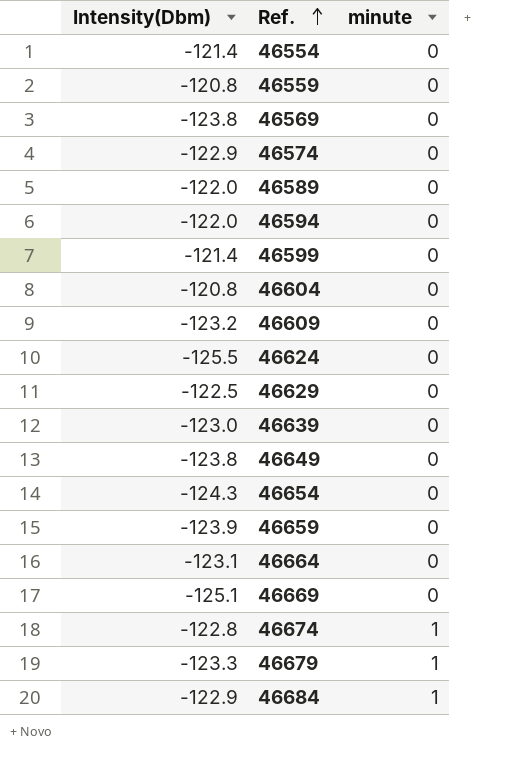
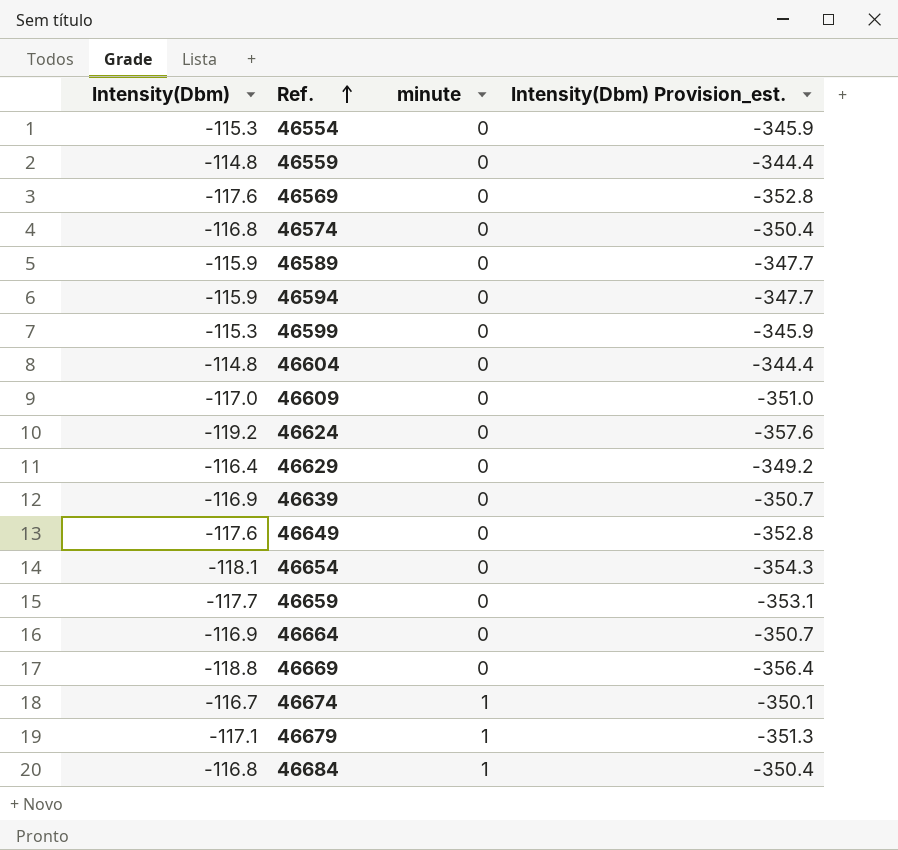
column Intensity(Dbm) Provision_est. | formula: none -> [Intensity(Dbm)] * 3
46554 | Intensity(Dbm): -121.4 -> -115.3
46559 | Intensity(Dbm): -120.8 -> -114.8
46569 | Intensity(Dbm): -123.8 -> -117.6
46574 | Intensity(Dbm): -122.9 -> -116.8
46589 | Intensity(Dbm): -122.0 -> -115.9
46594 | Intensity(Dbm): -122.0 -> -115.9
46599 | Intensity(Dbm): -121.4 -> -115.3
46604 | Intensity(Dbm): -120.8 -> -114.8
46609 | Intensity(Dbm): -123.2 -> -117.0
46624 | Intensity(Dbm): -125.5 -> -119.2
46629 | Intensity(Dbm): -122.5 -> -116.4
46639 | Intensity(Dbm): -123.0 -> -116.9
46649 | Intensity(Dbm): -123.8 -> -117.6
46654 | Intensity(Dbm): -124.3 -> -118.1
46659 | Intensity(Dbm): -123.9 -> -117.7
46664 | Intensity(Dbm): -123.1 -> -116.9
46669 | Intensity(Dbm): -125.1 -> -118.8
46674 | Intensity(Dbm): -122.8 -> -116.7
46679 | Intensity(Dbm): -123.3 -> -117.1
46684 | Intensity(Dbm): -122.9 -> -116.8

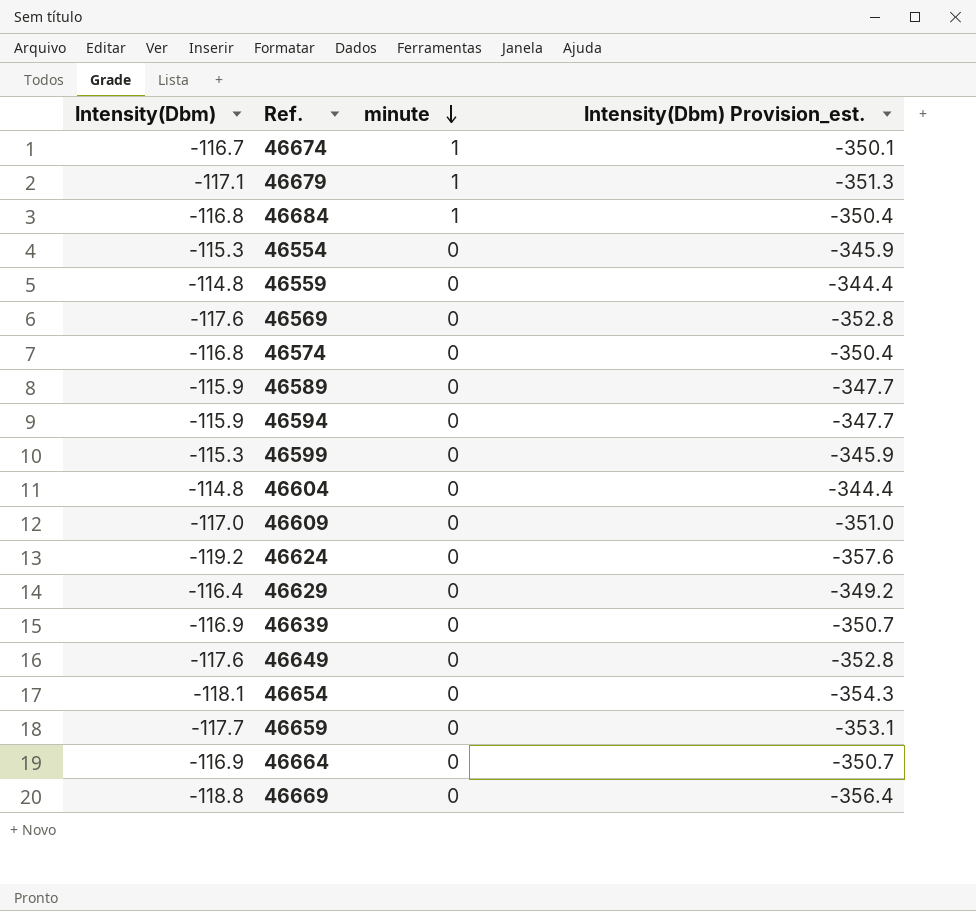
row order: Ref. ascending -> minute descending

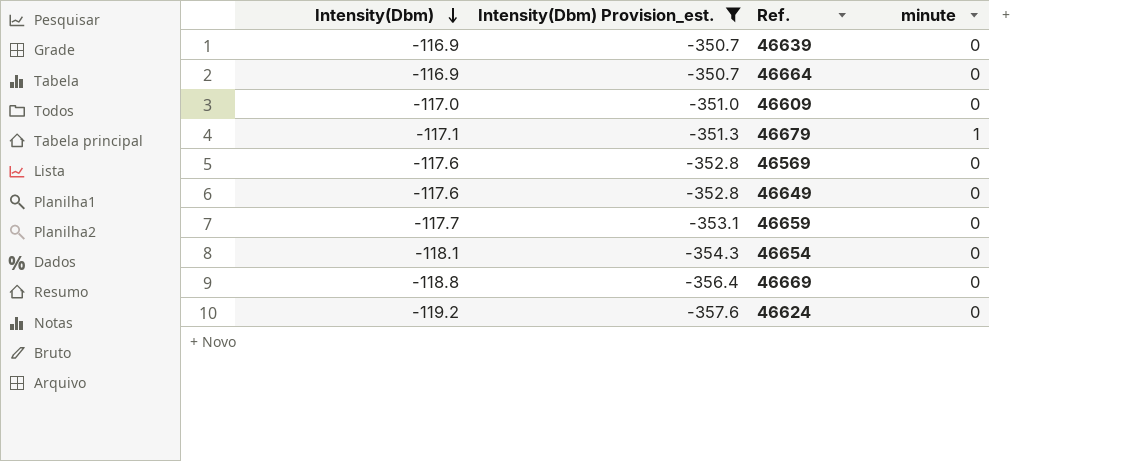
filter: none -> Intensity(Dbm) Provision_est. <= -350.7
row order: minute descending -> Intensity(Dbm) descending
column Intensity(Dbm) Provision_est. | position: 4 -> 2

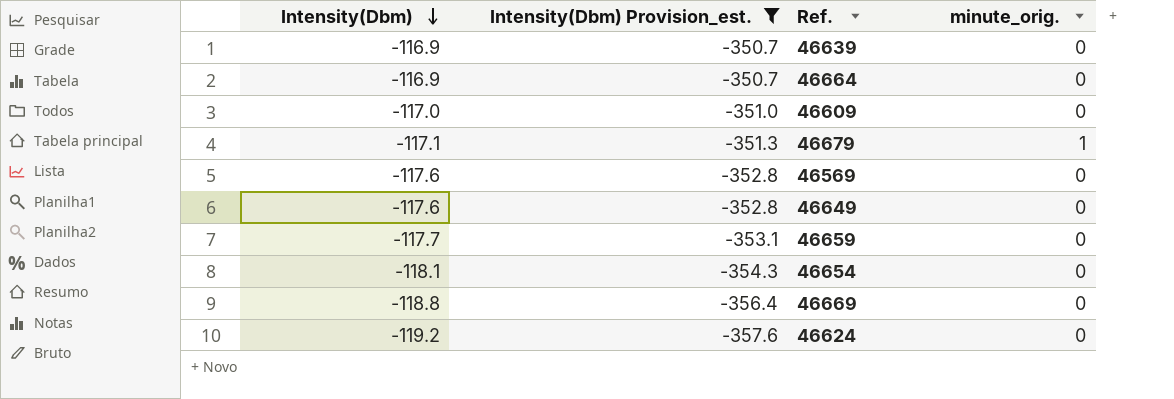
column name: minute -> minute_orig.

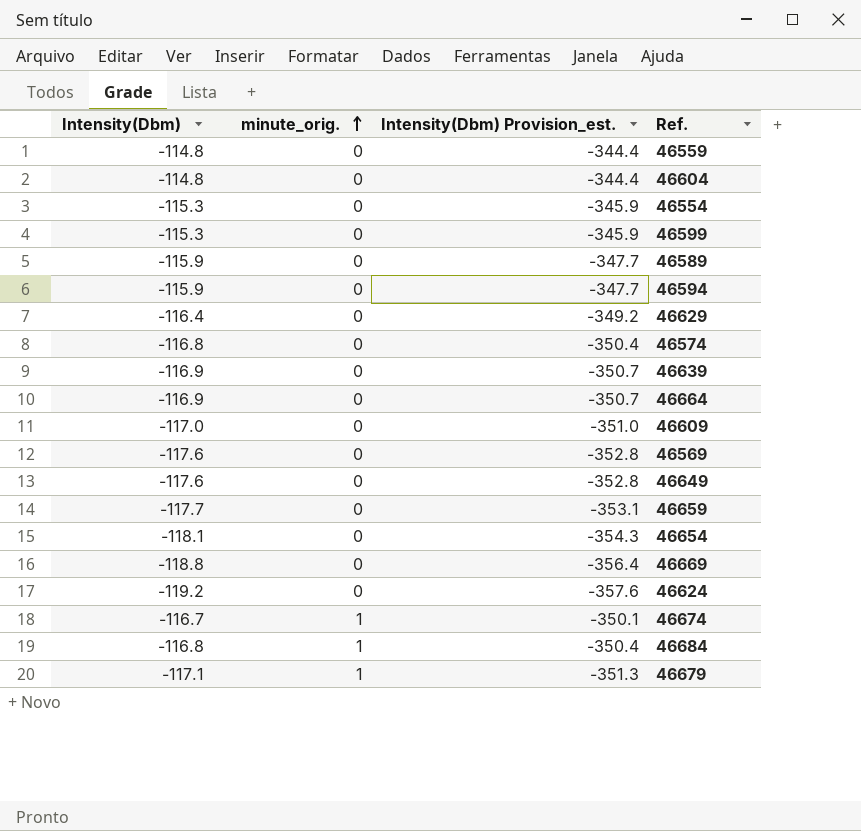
filter: Intensity(Dbm) Provision_est. <= -350.7 -> none
row order: Intensity(Dbm) descending -> minute_orig. ascending
column minute_orig. | position: 4 -> 2

